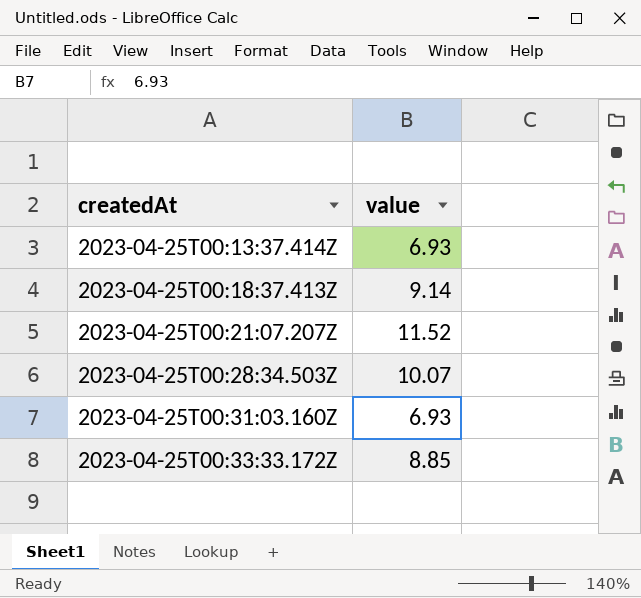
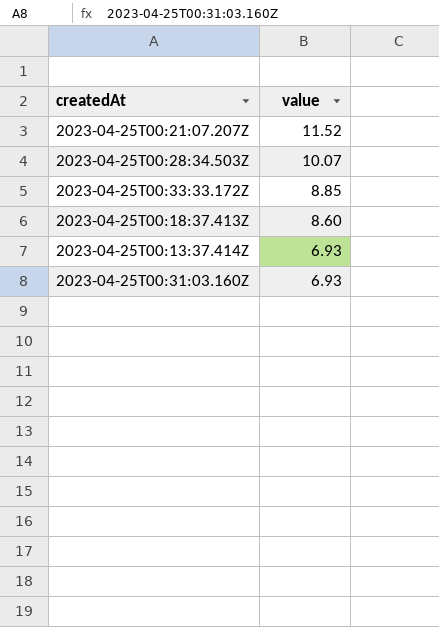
row order: createdAt ascending -> value descending
2023-04-25T00:18:37.413Z | value: 9.14 -> 8.60

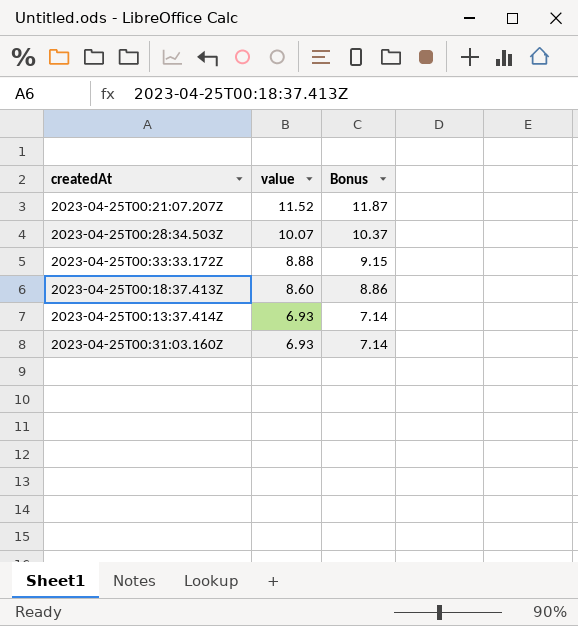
column Bonus | formula: none -> [value] * 1.03
2023-04-25T00:33:33.172Z | value: 8.85 -> 8.88

